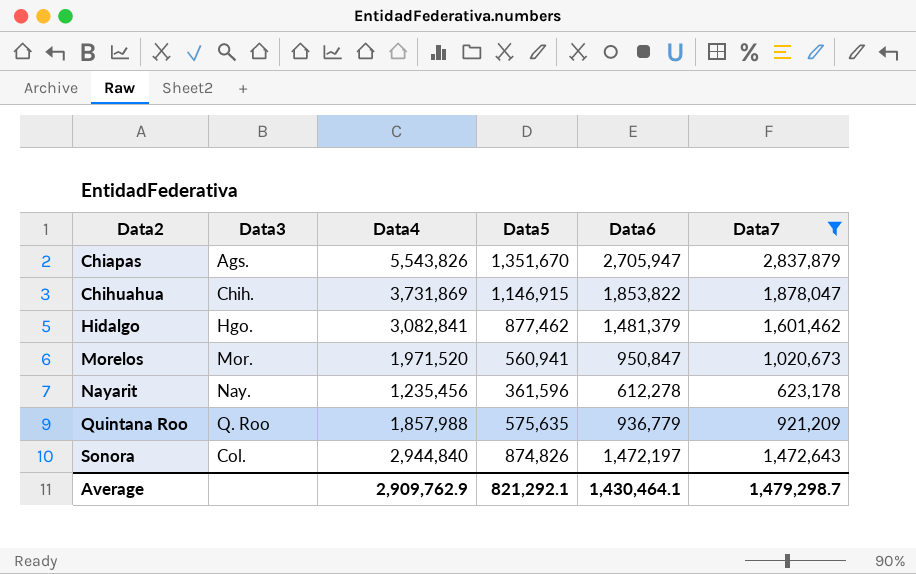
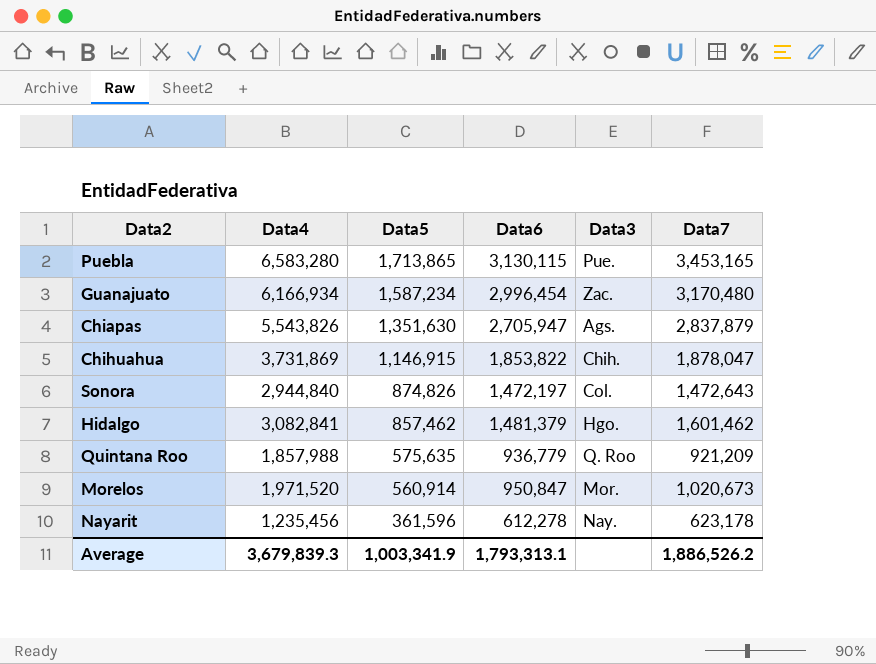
filter: Data7 <= 2,837,879 -> none
row order: Data2 ascending -> Data5 descending
column Data3 | position: 2 -> 5
Chiapas | Data5: 1,351,670 -> 1,351,630
Hidalgo | Data5: 877,462 -> 857,462
Morelos | Data5: 560,941 -> 560,914
Average | Data4: 2,909,762.9 -> 3,679,839.3
Average | Data5: 821,292.1 -> 1,003,341.9
Average | Data6: 1,430,464.1 -> 1,793,313.1
Average | Data7: 1,479,298.7 -> 1,886,526.2

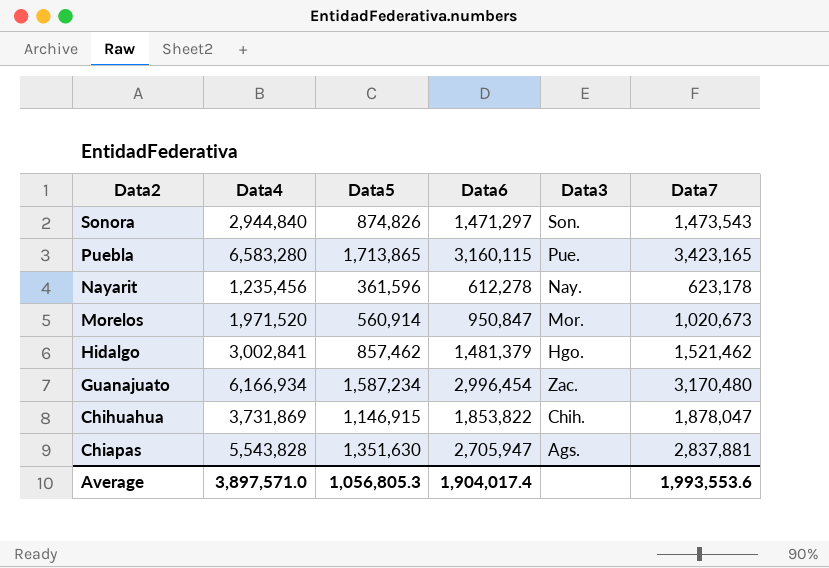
row order: Data5 descending -> Data2 descending
row Quintana Roo: 1,857,988 | 575,635 | 936,779 | Q. Roo | 921,209 -> none
Sonora | Data6: 1,472,197 -> 1,471,297
Sonora | Data3: Col. -> Son.
Sonora | Data7: 1,472,643 -> 1,473,543
Puebla | Data6: 3,130,115 -> 3,160,115
Puebla | Data7: 3,453,165 -> 3,423,165
Hidalgo | Data4: 3,082,841 -> 3,002,841
Hidalgo | Data7: 1,601,462 -> 1,521,462
Chiapas | Data4: 5,543,826 -> 5,543,828
Chiapas | Data7: 2,837,879 -> 2,837,881
Average | Data4: 3,679,839.3 -> 3,897,571.0
Average | Data5: 1,003,341.9 -> 1,056,805.3
Average | Data6: 1,793,313.1 -> 1,904,017.4
Average | Data7: 1,886,526.2 -> 1,993,553.6

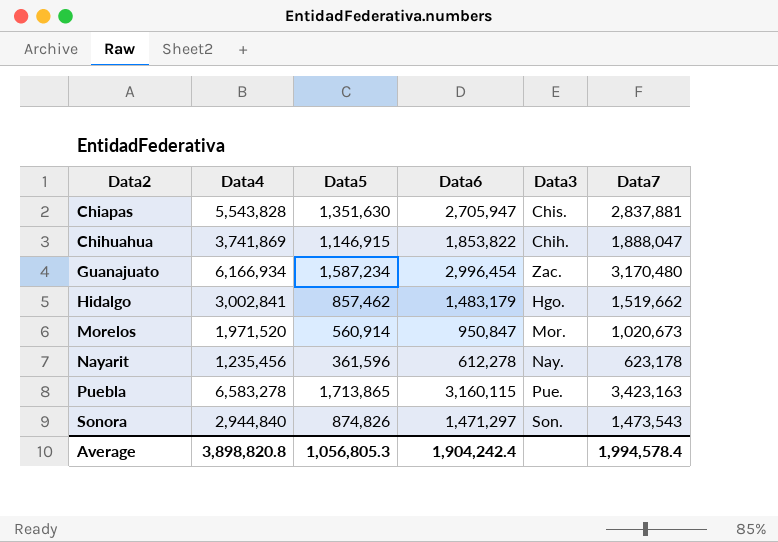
row order: Data2 descending -> Data2 ascending
Chiapas | Data3: Ags. -> Chis.
Chihuahua | Data4: 3,731,869 -> 3,741,869
Chihuahua | Data7: 1,878,047 -> 1,888,047
Hidalgo | Data6: 1,481,379 -> 1,483,179
Hidalgo | Data7: 1,521,462 -> 1,519,662
Puebla | Data4: 6,583,280 -> 6,583,278
Puebla | Data7: 3,423,165 -> 3,423,163
Average | Data4: 3,897,571.0 -> 3,898,820.8
Average | Data6: 1,904,017.4 -> 1,904,242.4
Average | Data7: 1,993,553.6 -> 1,994,578.4

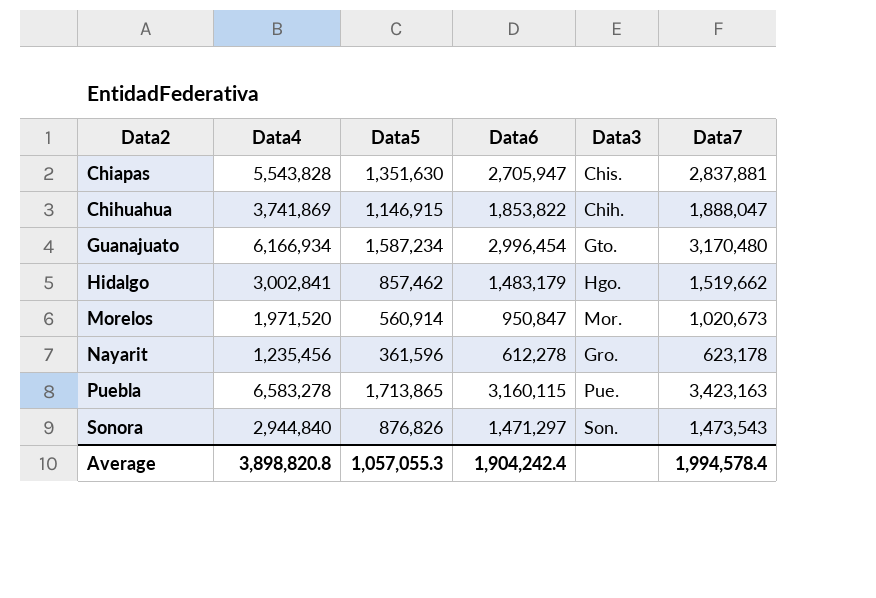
Guanajuato | Data3: Zac. -> Gto.
Nayarit | Data3: Nay. -> Gro.
Sonora | Data5: 874,826 -> 876,826
Average | Data5: 1,056,805.3 -> 1,057,055.3

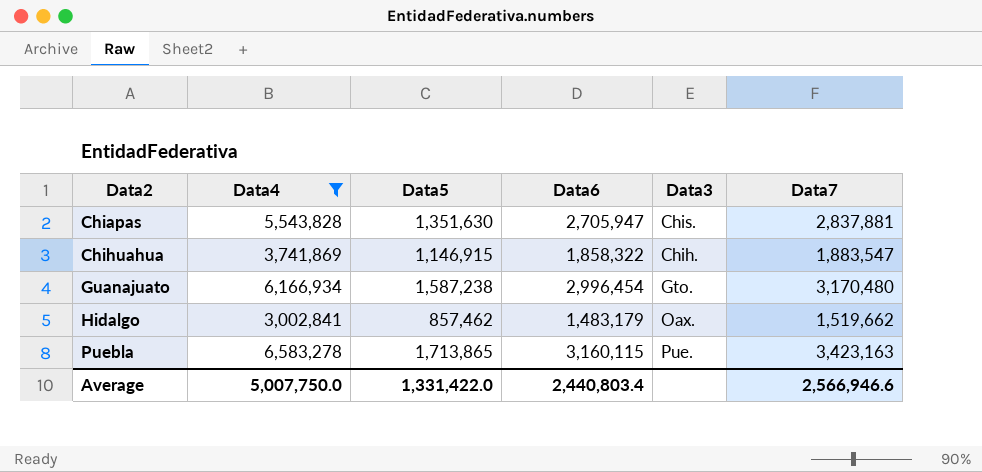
filter: none -> Data4 >= 3,002,841
Chihuahua | Data6: 1,853,822 -> 1,858,322
Chihuahua | Data7: 1,888,047 -> 1,883,547
Guanajuato | Data5: 1,587,234 -> 1,587,238
Hidalgo | Data3: Hgo. -> Oax.
Average | Data4: 3,898,820.8 -> 5,007,750.0
Average | Data5: 1,057,055.3 -> 1,331,422.0
Average | Data6: 1,904,242.4 -> 2,440,803.4
Average | Data7: 1,994,578.4 -> 2,566,946.6

